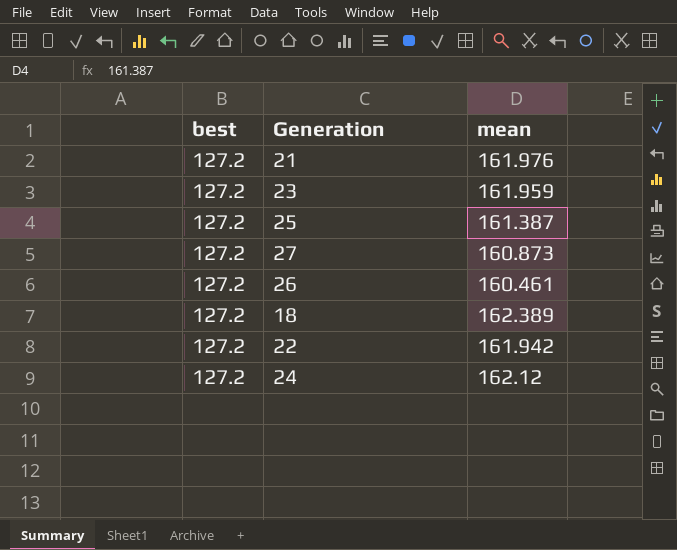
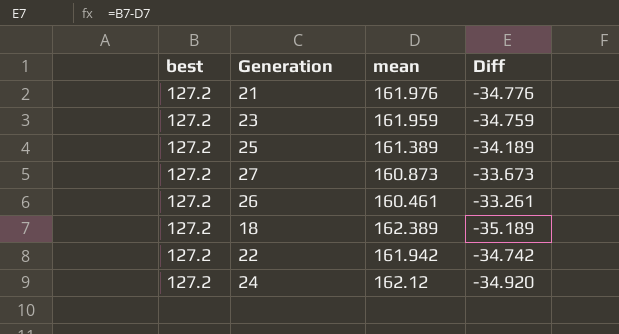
column Diff | formula: none -> [best] - [mean]
25 | mean: 161.387 -> 161.389

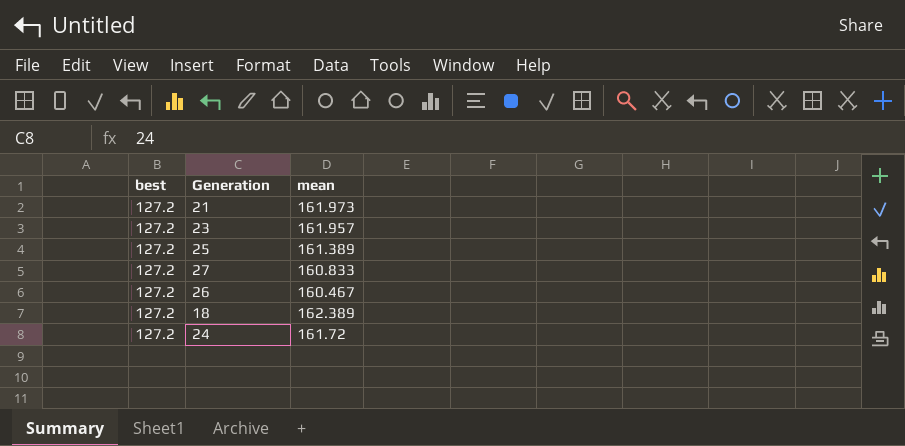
column Diff | formula: [best] - [mean] -> none
row 22: 127.2 | 161.942 | -34.742 -> none
21 | mean: 161.976 -> 161.973
23 | mean: 161.959 -> 161.957
27 | mean: 160.873 -> 160.833
26 | mean: 160.461 -> 160.467
24 | mean: 162.12 -> 161.72

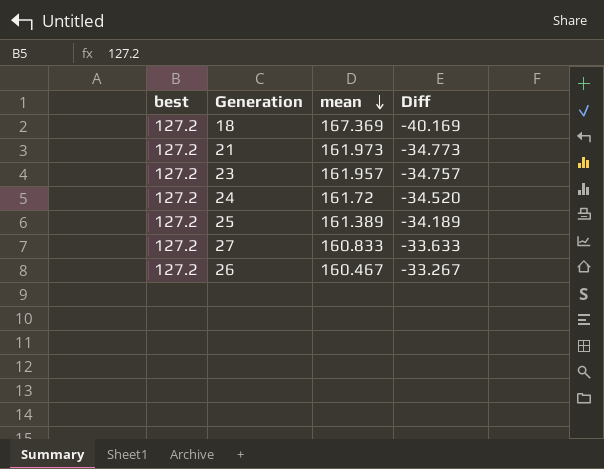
row order: none -> mean descending
column Diff | formula: none -> [best] - [mean]
18 | mean: 162.389 -> 167.369

